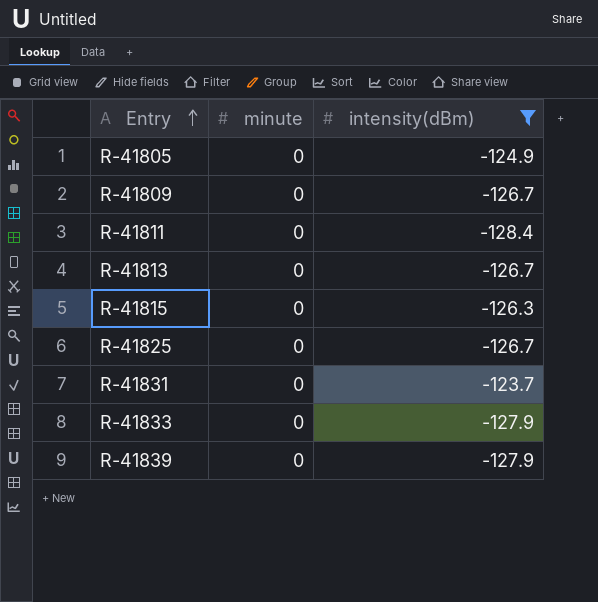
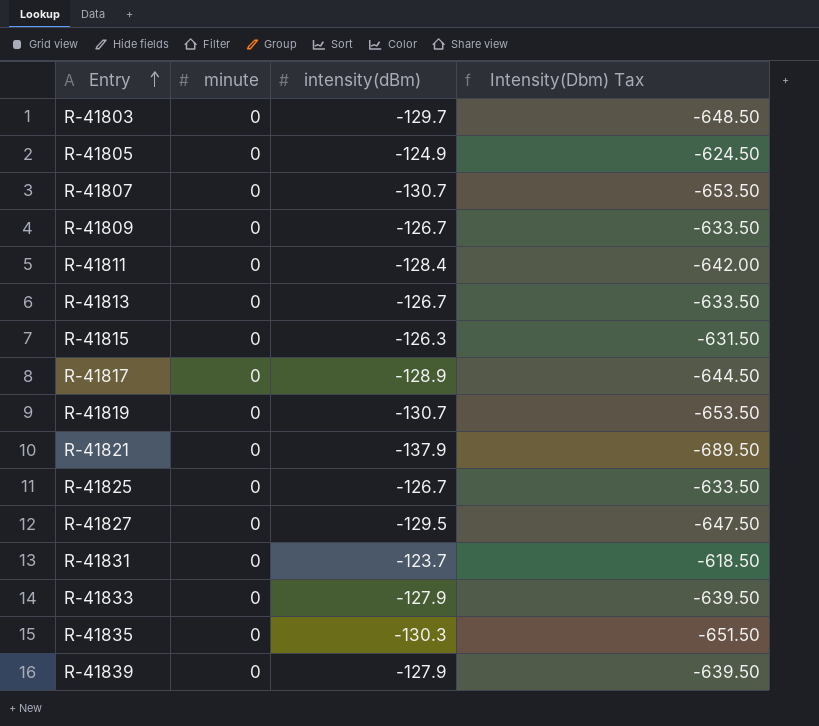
filter: intensity(dBm) >= -128.4 -> none
column Intensity(Dbm) Tax | formula: none -> [intensity(dBm)] * 5

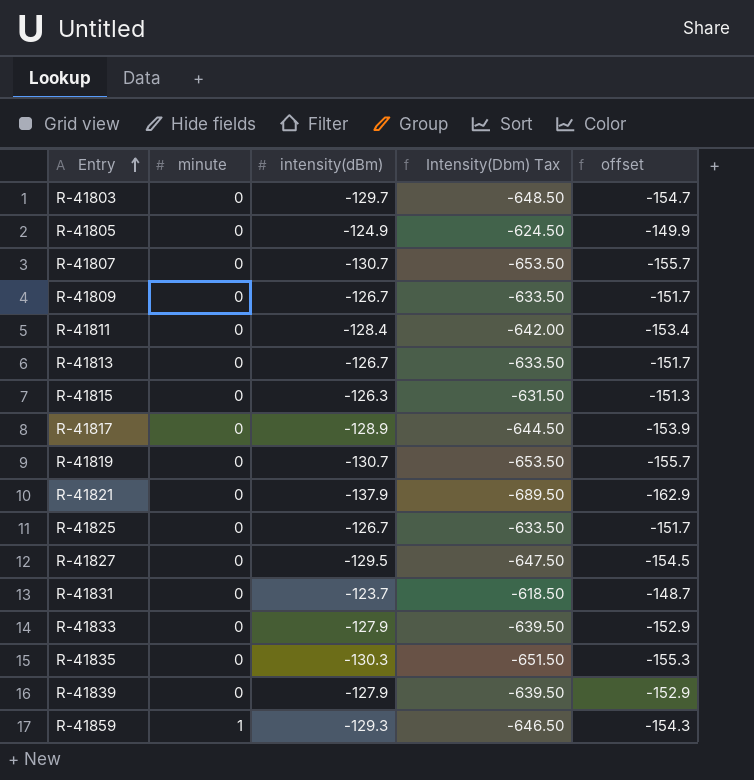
column offset | formula: none -> [intensity(dBm)] - 25
row R-41859: none -> 1 | -129.3 | -646.50 | -154.3

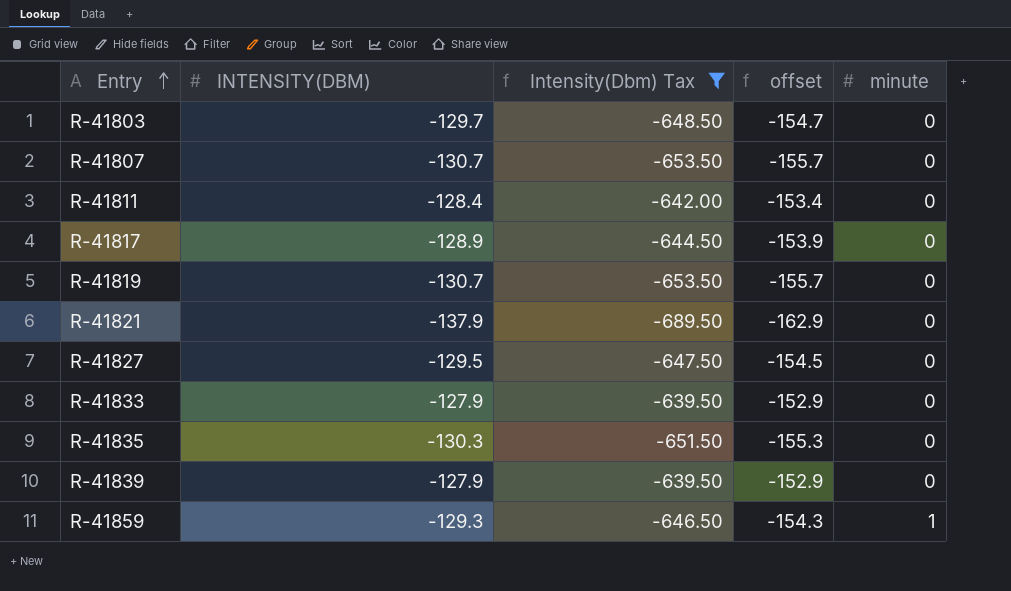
filter: none -> Intensity(Dbm) Tax <= -639.50
column name: intensity(dBm) -> INTENSITY(DBM)
column minute | position: 2 -> 5

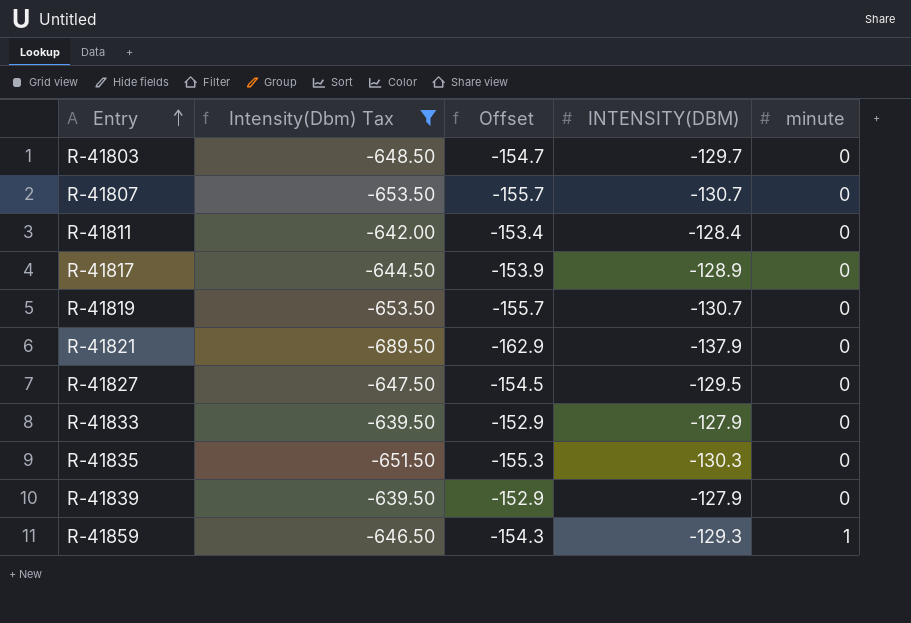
column name: offset -> Offset
column INTENSITY(DBM) | position: 2 -> 4

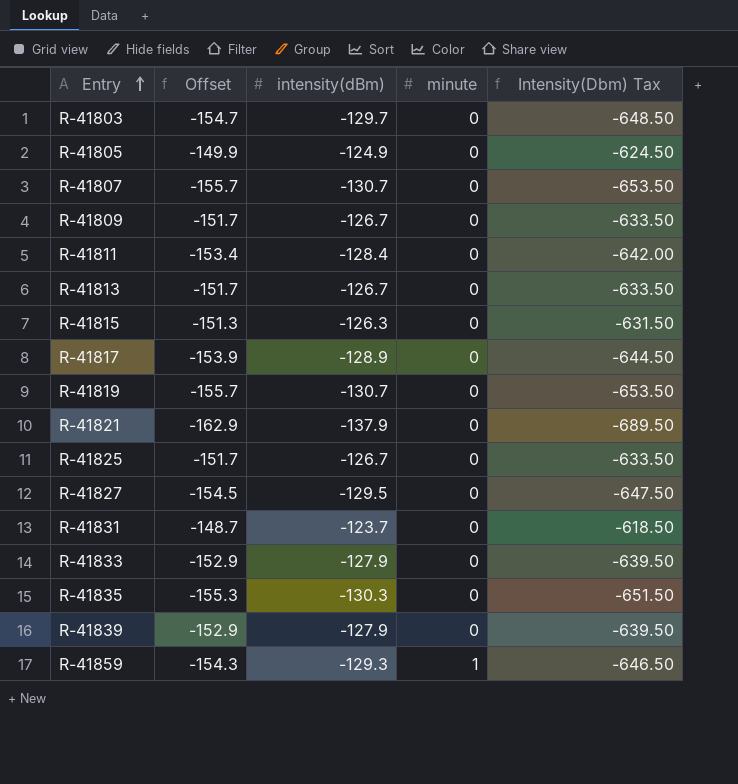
filter: Intensity(Dbm) Tax <= -639.50 -> none
column name: INTENSITY(DBM) -> intensity(dBm)
column Intensity(Dbm) Tax | position: 2 -> 5

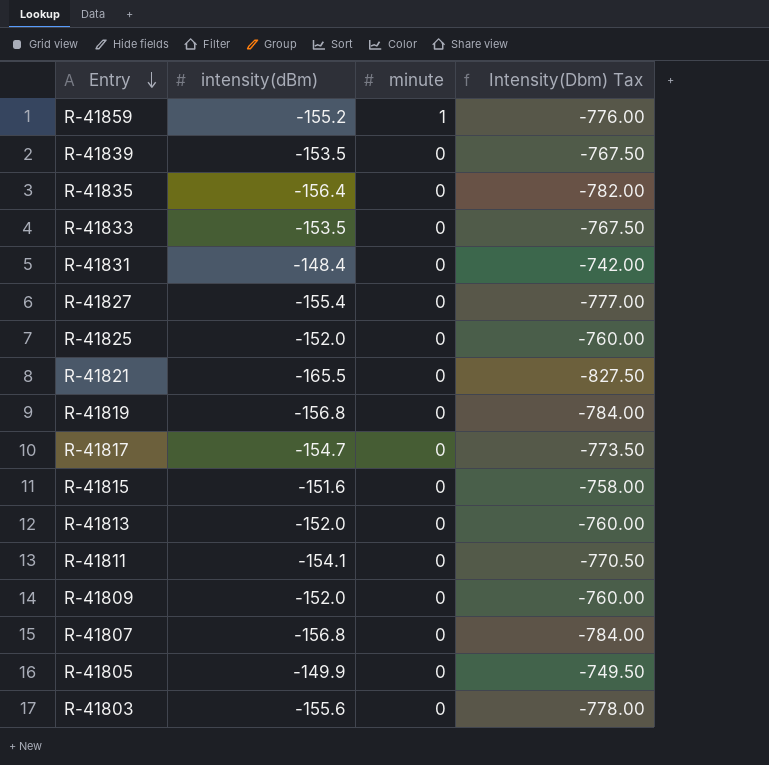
row order: Entry ascending -> Entry descending
column Offset | formula: [intensity(dBm)] - 25 -> none
R-41859 | intensity(dBm): -129.3 -> -155.2
R-41859 | Intensity(Dbm) Tax: -646.50 -> -776.00
R-41839 | intensity(dBm): -127.9 -> -153.5
R-41839 | Intensity(Dbm) Tax: -639.50 -> -767.50
R-41835 | intensity(dBm): -130.3 -> -156.4
R-41835 | Intensity(Dbm) Tax: -651.50 -> -782.00
R-41833 | intensity(dBm): -127.9 -> -153.5
R-41833 | Intensity(Dbm) Tax: -639.50 -> -767.50
R-41831 | intensity(dBm): -123.7 -> -148.4
R-41831 | Intensity(Dbm) Tax: -618.50 -> -742.00
R-41827 | intensity(dBm): -129.5 -> -155.4
R-41827 | Intensity(Dbm) Tax: -647.50 -> -777.00
R-41825 | intensity(dBm): -126.7 -> -152.0
R-41825 | Intensity(Dbm) Tax: -633.50 -> -760.00
R-41821 | intensity(dBm): -137.9 -> -165.5
R-41821 | Intensity(Dbm) Tax: -689.50 -> -827.50
R-41819 | intensity(dBm): -130.7 -> -156.8
R-41819 | Intensity(Dbm) Tax: -653.50 -> -784.00
R-41817 | intensity(dBm): -128.9 -> -154.7
R-41817 | Intensity(Dbm) Tax: -644.50 -> -773.50
R-41815 | intensity(dBm): -126.3 -> -151.6
R-41815 | Intensity(Dbm) Tax: -631.50 -> -758.00
R-41813 | intensity(dBm): -126.7 -> -152.0
R-41813 | Intensity(Dbm) Tax: -633.50 -> -760.00
R-41811 | intensity(dBm): -128.4 -> -154.1
R-41811 | Intensity(Dbm) Tax: -642.00 -> -770.50
R-41809 | intensity(dBm): -126.7 -> -152.0
R-41809 | Intensity(Dbm) Tax: -633.50 -> -760.00
R-41807 | intensity(dBm): -130.7 -> -156.8
R-41807 | Intensity(Dbm) Tax: -653.50 -> -784.00
R-41805 | intensity(dBm): -124.9 -> -149.9
R-41805 | Intensity(Dbm) Tax: -624.50 -> -749.50
R-41803 | intensity(dBm): -129.7 -> -155.6
R-41803 | Intensity(Dbm) Tax: -648.50 -> -778.00

